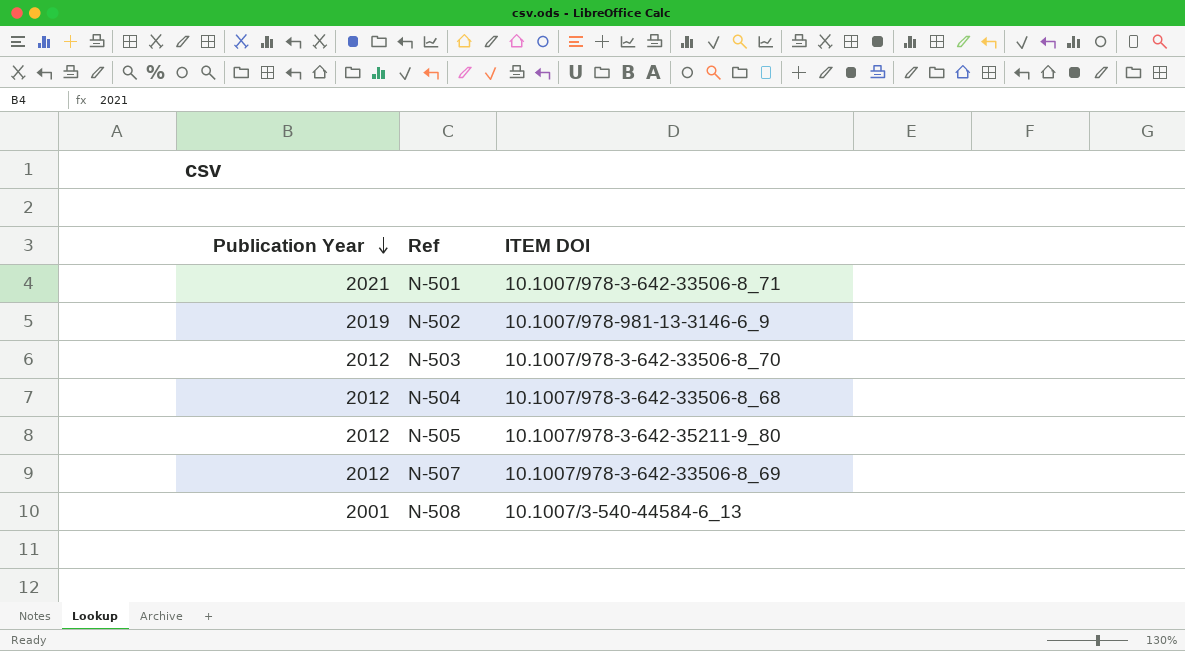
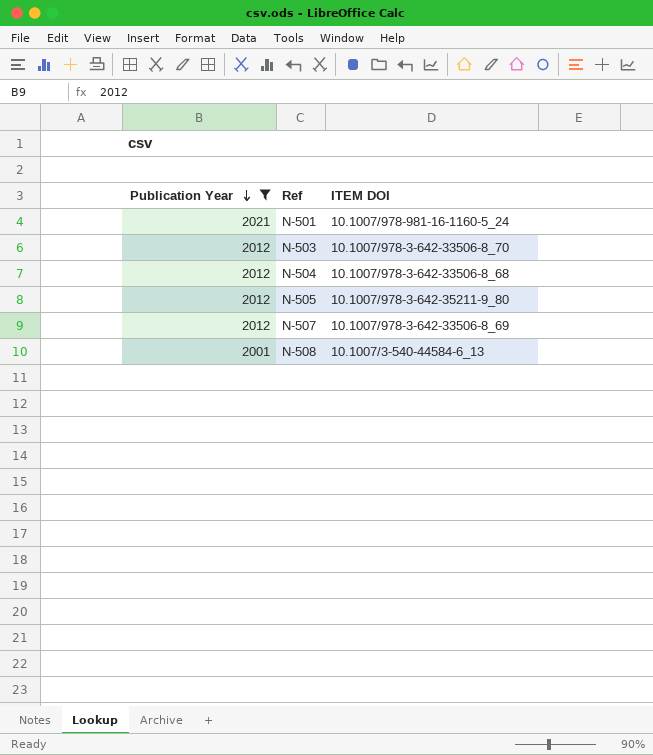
filter: none -> Publication Year != 2019
N-501 | ITEM DOI: 10.1007/978-3-642-33506-8_71 -> 10.1007/978-981-16-1160-5_24

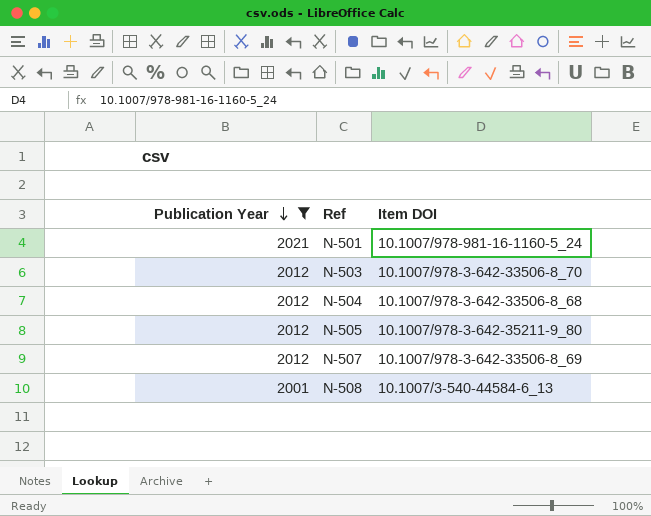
column name: ITEM DOI -> Item DOI

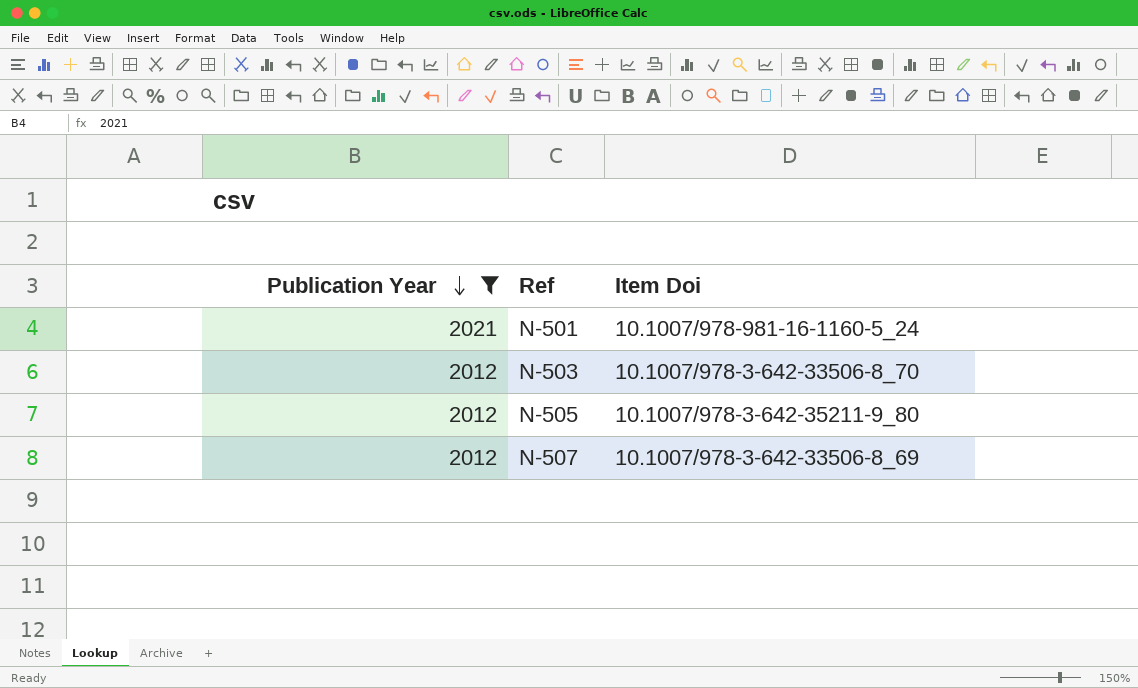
column name: Item DOI -> Item Doi
row N-504: 2012 | 10.1007/978-3-642-33506-8_68 -> none
row N-508: 2001 | 10.1007/3-540-44584-6_13 -> none

